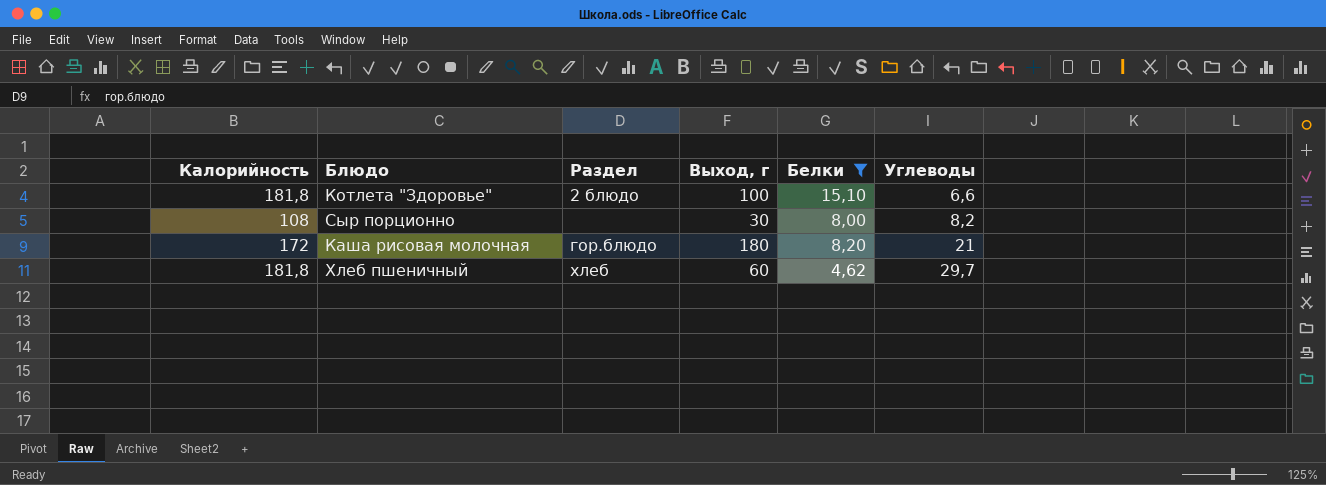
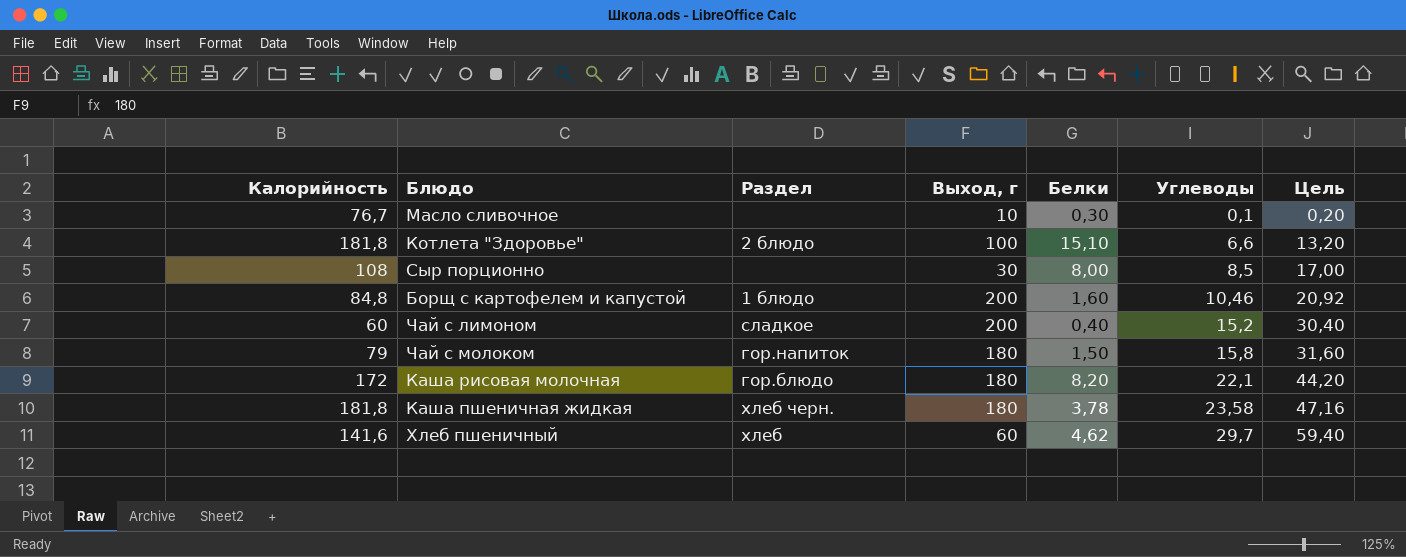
filter: Белки >= 4,62 -> none
column Цель | formula: none -> [Углеводы] * 2
Сыр порционно | Углеводы: 8,2 -> 8,5
Каша рисовая молочная | Углеводы: 21 -> 22,1
Хлеб пшеничный | Калорийность: 181,8 -> 141,6

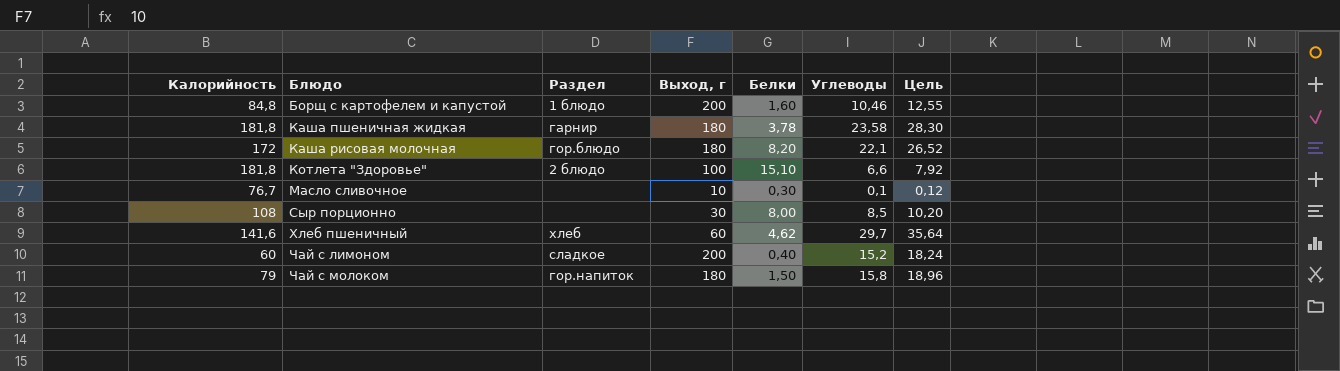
row order: Углеводы ascending -> Блюдо ascending
column Цель | formula: [Углеводы] * 2 -> [Углеводы] * 1,2
Каша пшеничная жидкая | Раздел: хлеб черн. -> гарнир

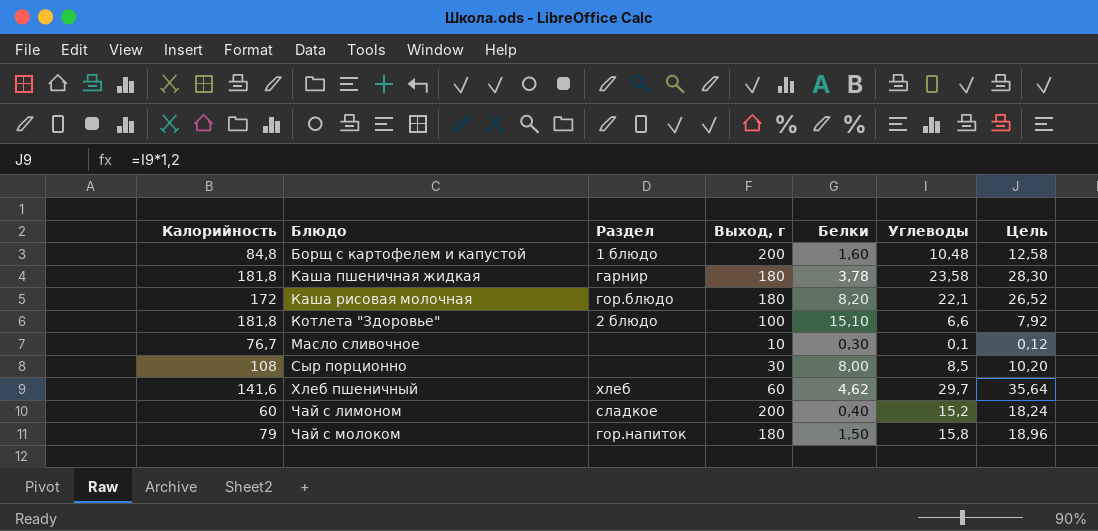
Борщ с картофелем и капустой | Углеводы: 10,46 -> 10,48
Борщ с картофелем и капустой | Цель: 12,55 -> 12,58

